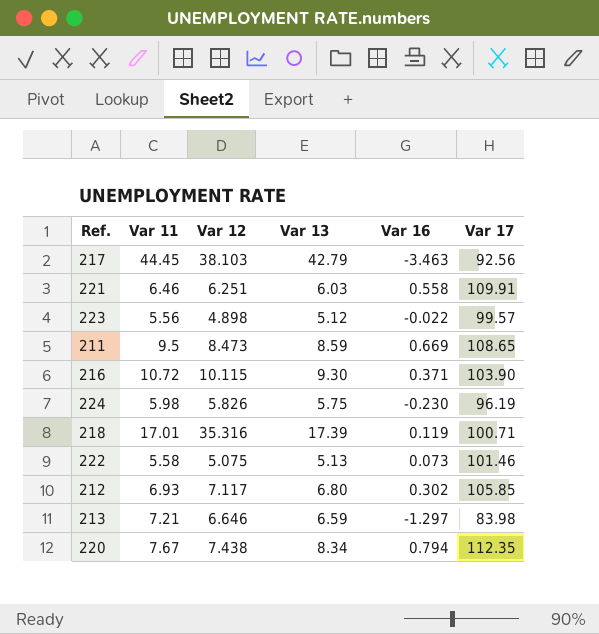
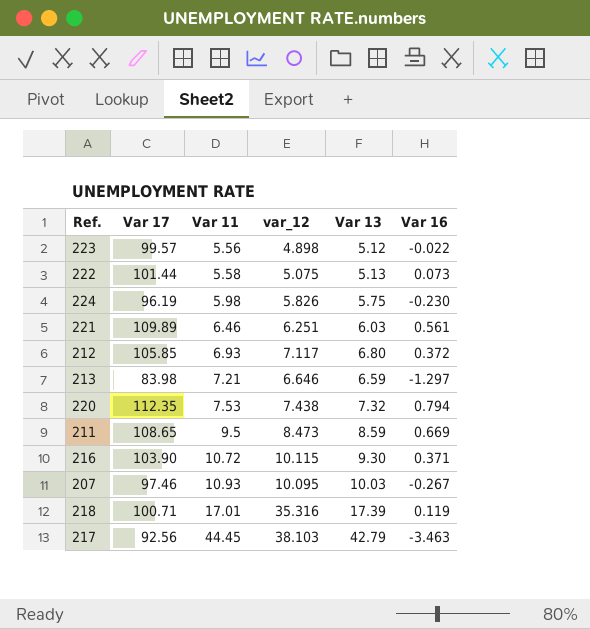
row order: none -> Var 11 ascending
column Var 17 | position: 6 -> 2
column name: Var 12 -> var_12
222 | Var 17: 101.46 -> 101.44
221 | Var 17: 109.91 -> 109.89
221 | Var 16: 0.558 -> 0.561
212 | Var 16: 0.302 -> 0.372
220 | Var 11: 7.67 -> 7.53
220 | Var 13: 8.34 -> 7.32
row 207: none -> 97.46 | 10.93 | 10.095 | 10.03 | -0.267

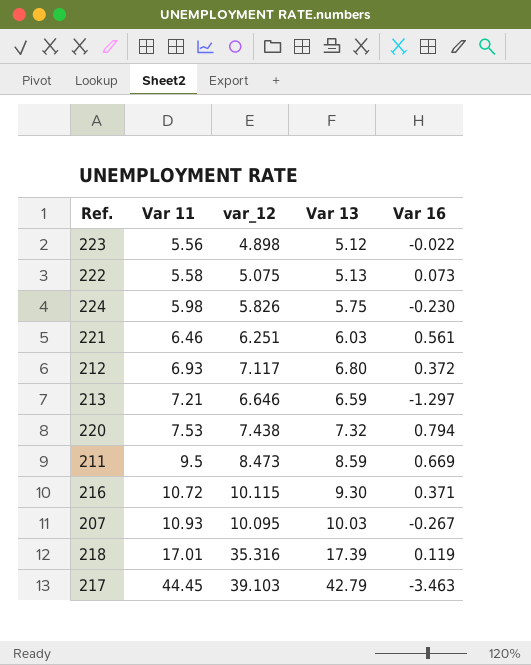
column Var 17 | position: 2 -> none
217 | var_12: 38.103 -> 39.103

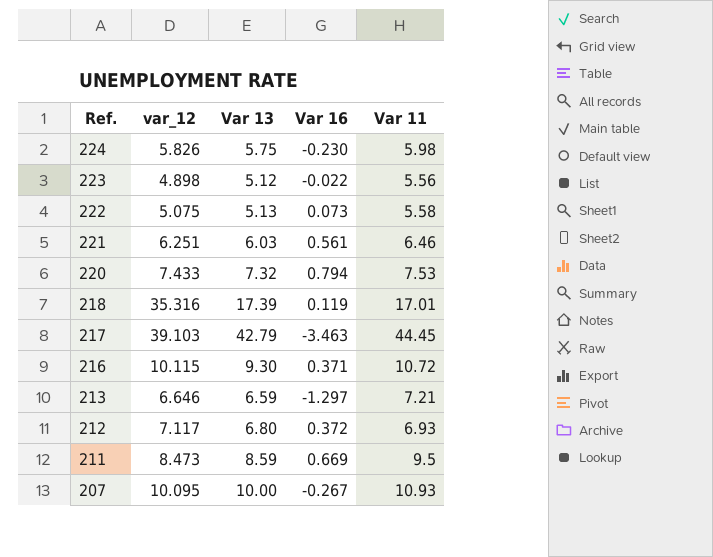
row order: Var 11 ascending -> Ref. descending
column Var 11 | position: 2 -> 5
220 | var_12: 7.438 -> 7.433
207 | Var 13: 10.03 -> 10.00

